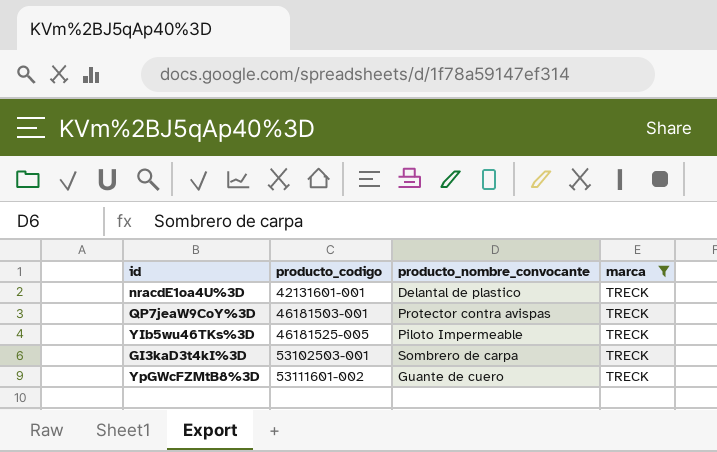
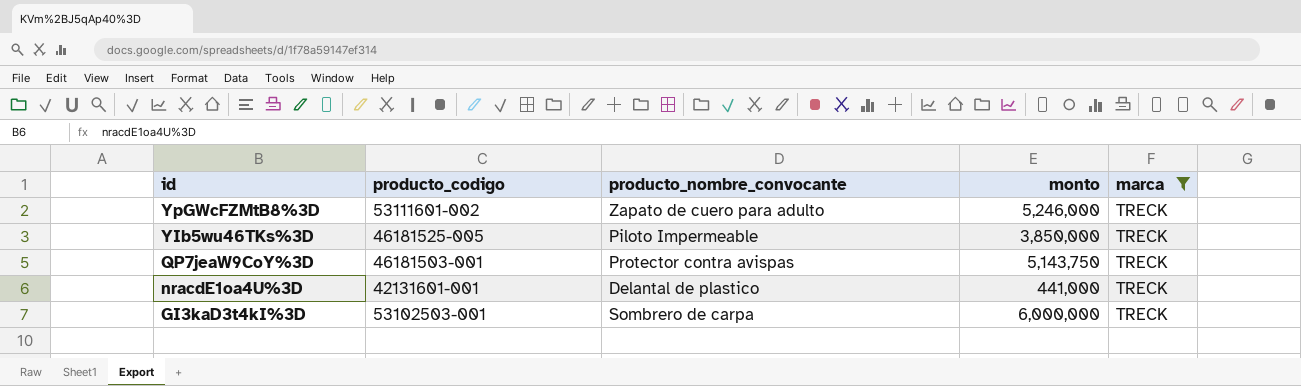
row order: producto_codigo ascending -> id descending
column monto | position: none -> 4
YpGWcFZMtB8%3D | producto_nombre_convocante: Guante de cuero -> Zapato de cuero para adulto

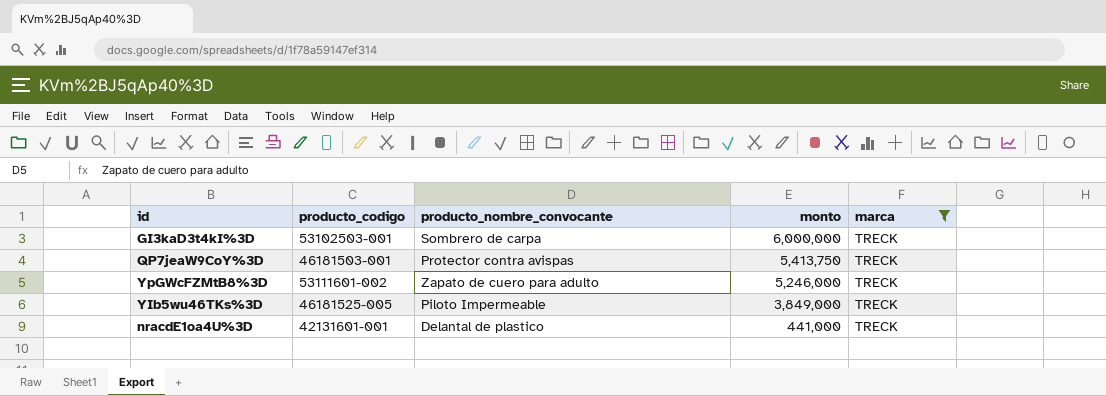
row order: id descending -> monto descending
QP7jeaW9CoY%3D | monto: 5,143,750 -> 5,413,750
YIb5wu46TKs%3D | monto: 3,850,000 -> 3,849,000

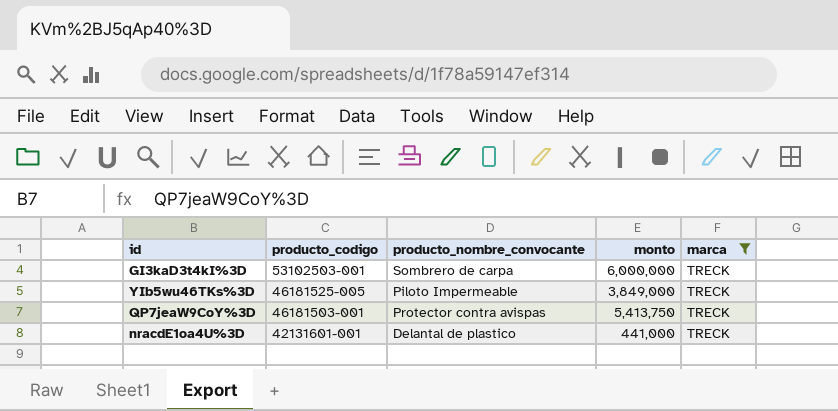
row order: monto descending -> producto_codigo descending
row YpGWcFZMtB8%3D: 53111601-002 | Zapato de cuero para adulto | 5,246,000 | TRECK -> none

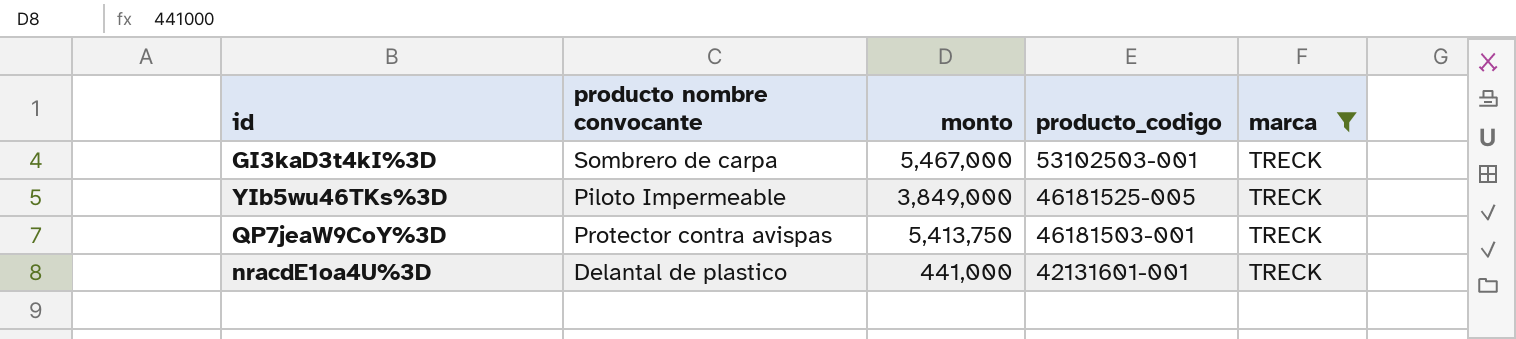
column name: producto_nombre_convocante -> producto nombre convocante
column producto_codigo | position: 2 -> 4
GI3kaD3t4kI%3D | monto: 6,000,000 -> 5,467,000

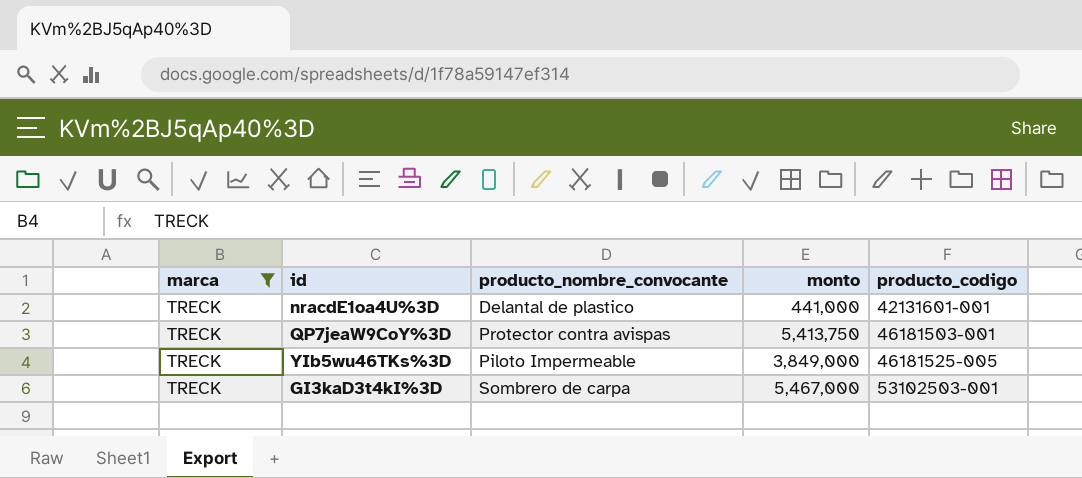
row order: producto_codigo descending -> producto_codigo ascending
column marca | position: 5 -> 1
column name: producto nombre convocante -> producto_nombre_convocante

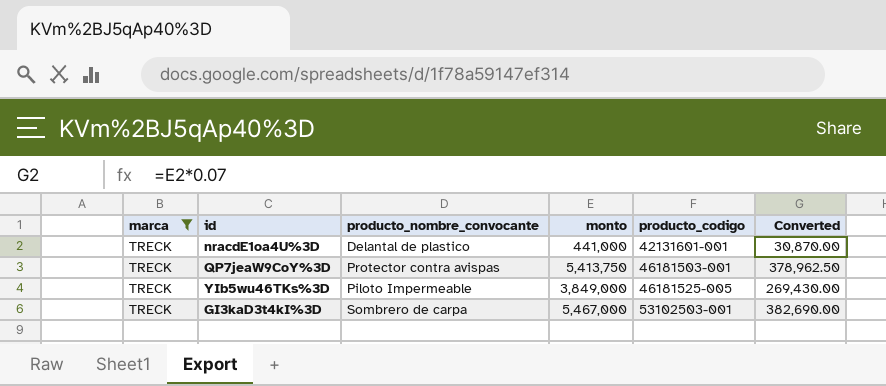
column Converted | formula: none -> [monto] * 0.07

